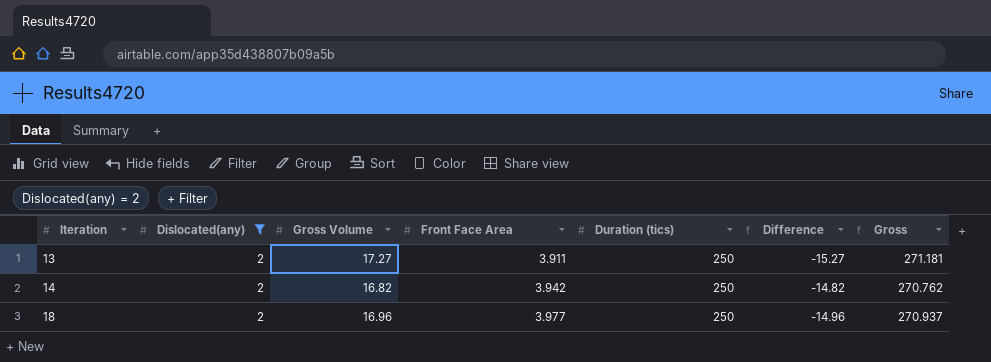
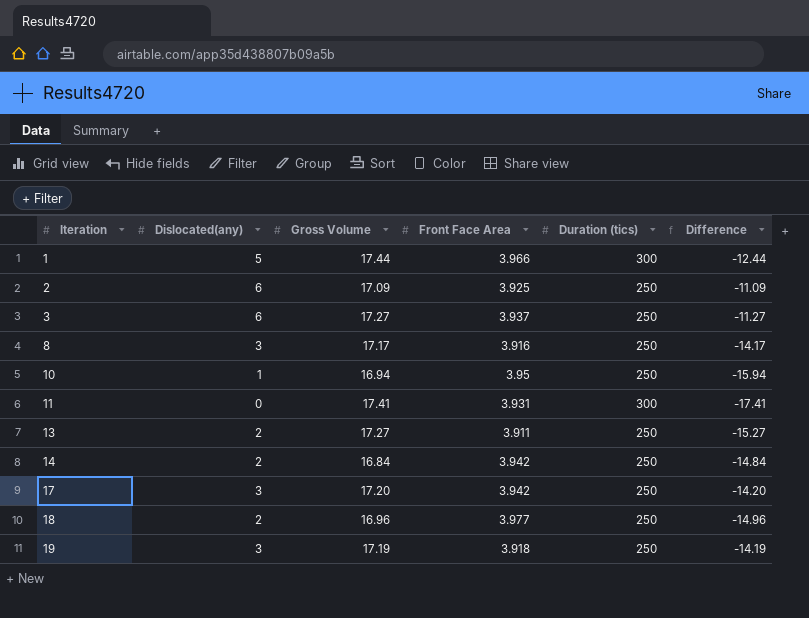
filter: Dislocated(any) = 2 -> none
column Gross | formula: [Gross Volume] + [Front Face Area] + [Duration (tics)] -> none
14 | Gross Volume: 16.82 -> 16.84
14 | Difference: -14.82 -> -14.84

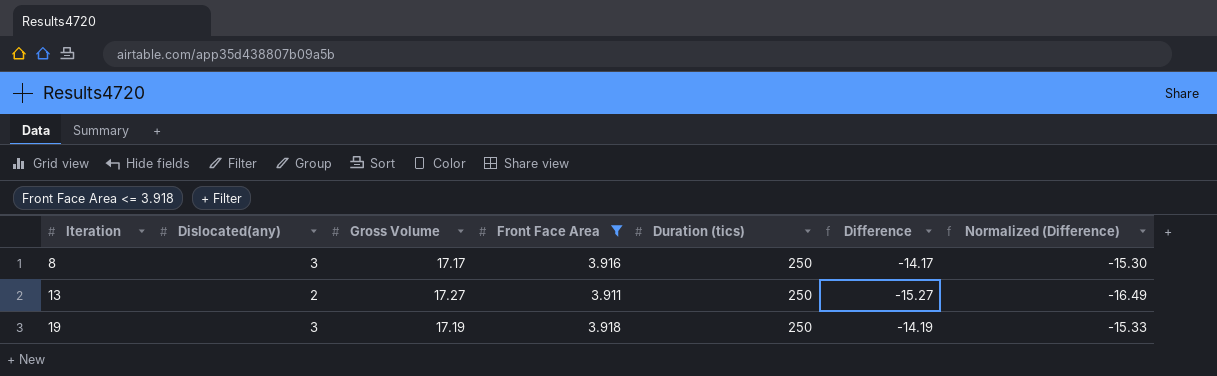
filter: none -> Front Face Area <= 3.918
column Normalized (Difference) | formula: none -> [Difference] * 1.08

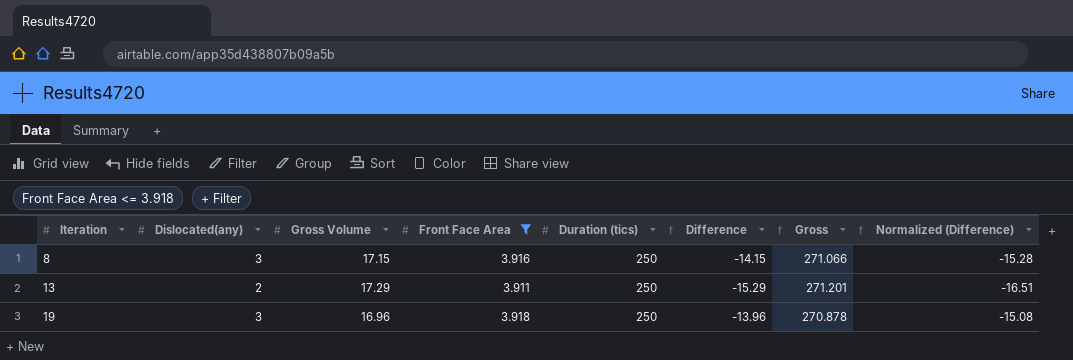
column Gross | formula: none -> [Gross Volume] + [Front Face Area] + [Duration (tics)]
8 | Gross Volume: 17.17 -> 17.15
8 | Difference: -14.17 -> -14.15
8 | Normalized (Difference): -15.30 -> -15.28
13 | Gross Volume: 17.27 -> 17.29
13 | Difference: -15.27 -> -15.29
13 | Normalized (Difference): -16.49 -> -16.51
19 | Gross Volume: 17.19 -> 16.96
19 | Difference: -14.19 -> -13.96
19 | Normalized (Difference): -15.33 -> -15.08

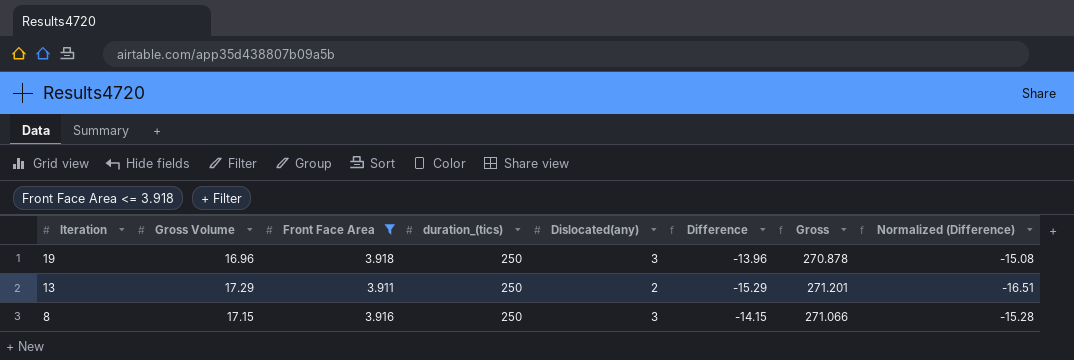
row order: Iteration ascending -> Iteration descending
column name: Duration (tics) -> duration_(tics)
column Dislocated(any) | position: 2 -> 5

